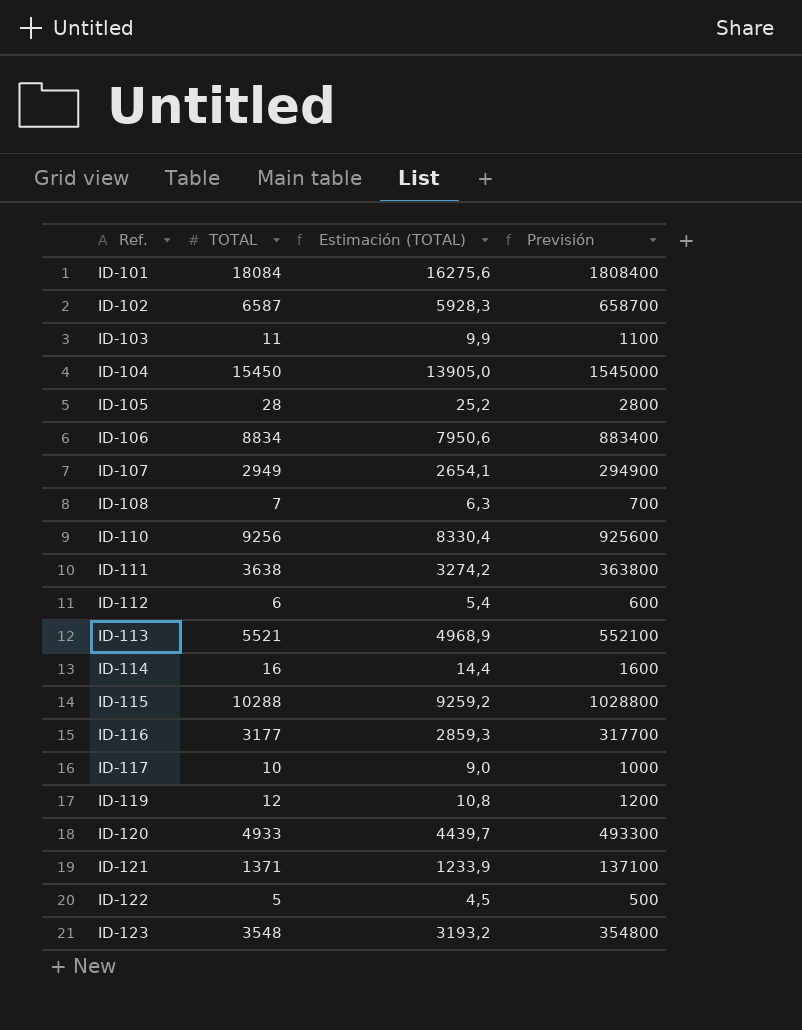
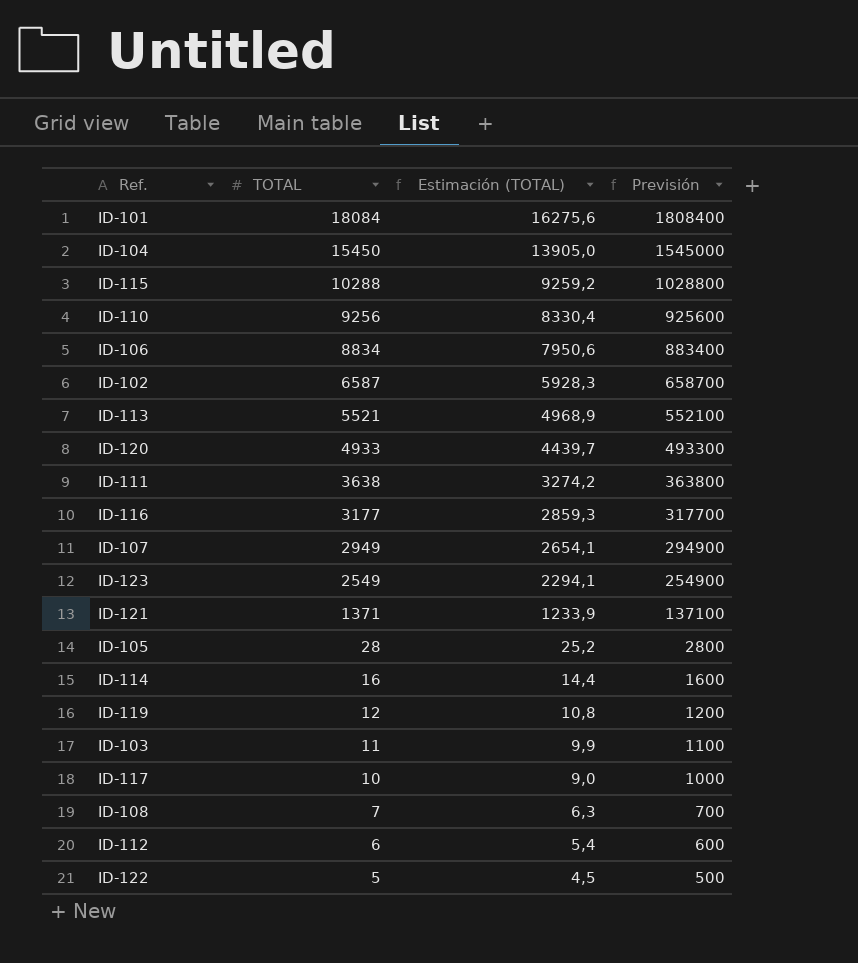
row order: Ref. ascending -> TOTAL descending
ID-123 | TOTAL: 3548 -> 2549
ID-123 | Estimación (TOTAL): 3193,2 -> 2294,1
ID-123 | Previsión: 354800 -> 254900

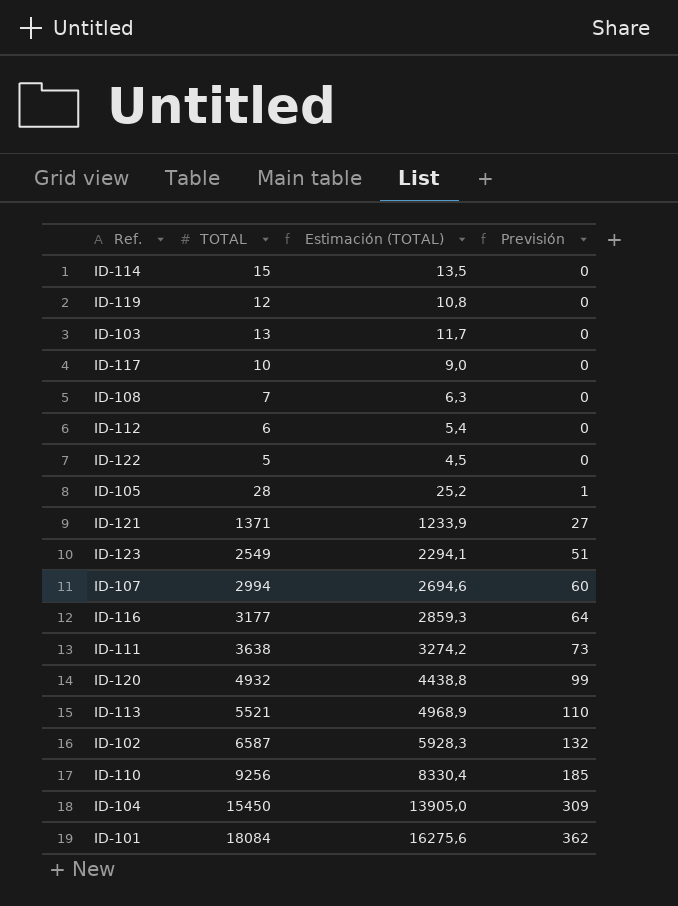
row order: TOTAL descending -> Previsión ascending
column Previsión | formula: [TOTAL] * 100 -> [TOTAL] * 0,02
row ID-115: 10288 | 9259,2 | 1028800 -> none
row ID-106: 8834 | 7950,6 | 883400 -> none
ID-114 | TOTAL: 16 -> 15
ID-114 | Estimación (TOTAL): 14,4 -> 13,5
ID-103 | TOTAL: 11 -> 13
ID-103 | Estimación (TOTAL): 9,9 -> 11,7
ID-107 | TOTAL: 2949 -> 2994
ID-107 | Estimación (TOTAL): 2654,1 -> 2694,6
ID-120 | TOTAL: 4933 -> 4932
ID-120 | Estimación (TOTAL): 4439,7 -> 4438,8

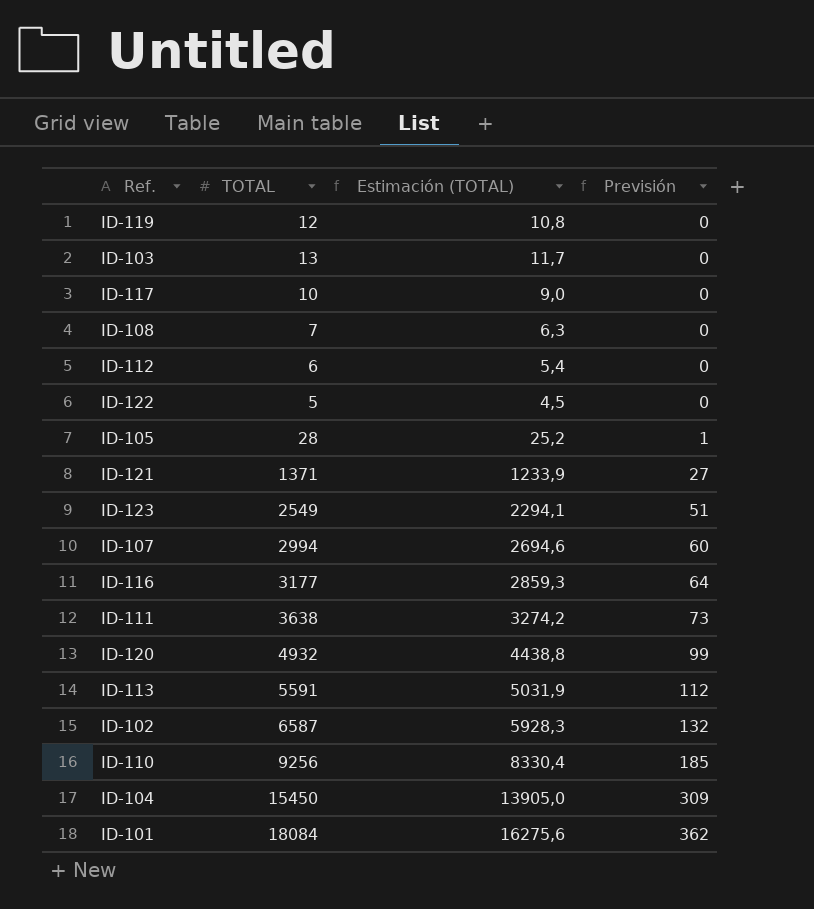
row ID-114: 15 | 13,5 | 0 -> none
ID-113 | TOTAL: 5521 -> 5591
ID-113 | Estimación (TOTAL): 4968,9 -> 5031,9
ID-113 | Previsión: 110 -> 112

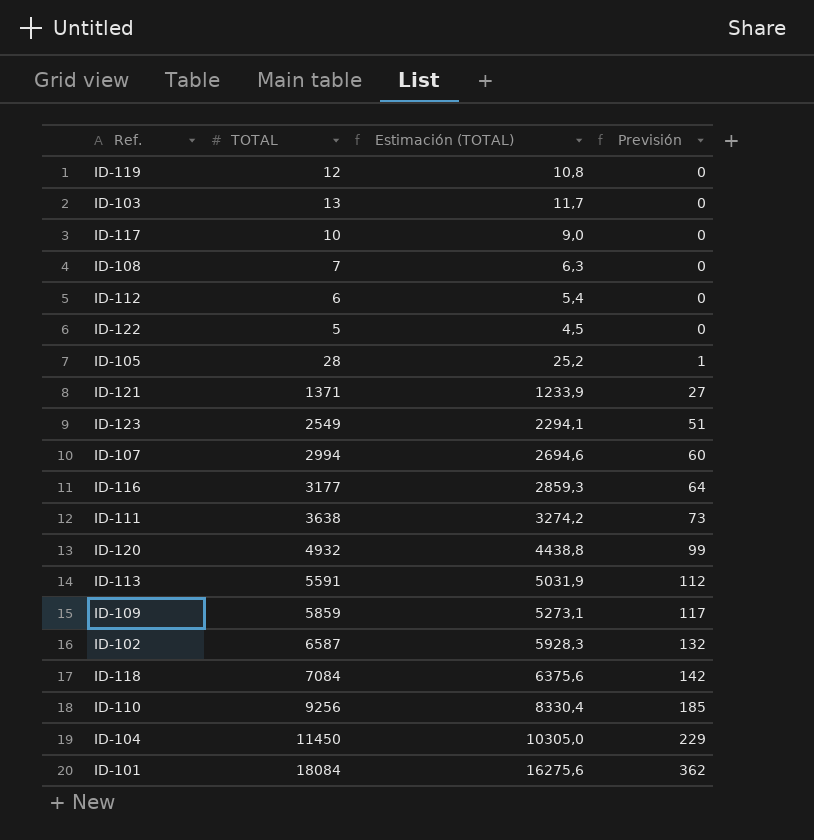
row ID-109: none -> 5859 | 5273,1 | 117
row ID-118: none -> 7084 | 6375,6 | 142
ID-104 | TOTAL: 15450 -> 11450
ID-104 | Estimación (TOTAL): 13905,0 -> 10305,0
ID-104 | Previsión: 309 -> 229

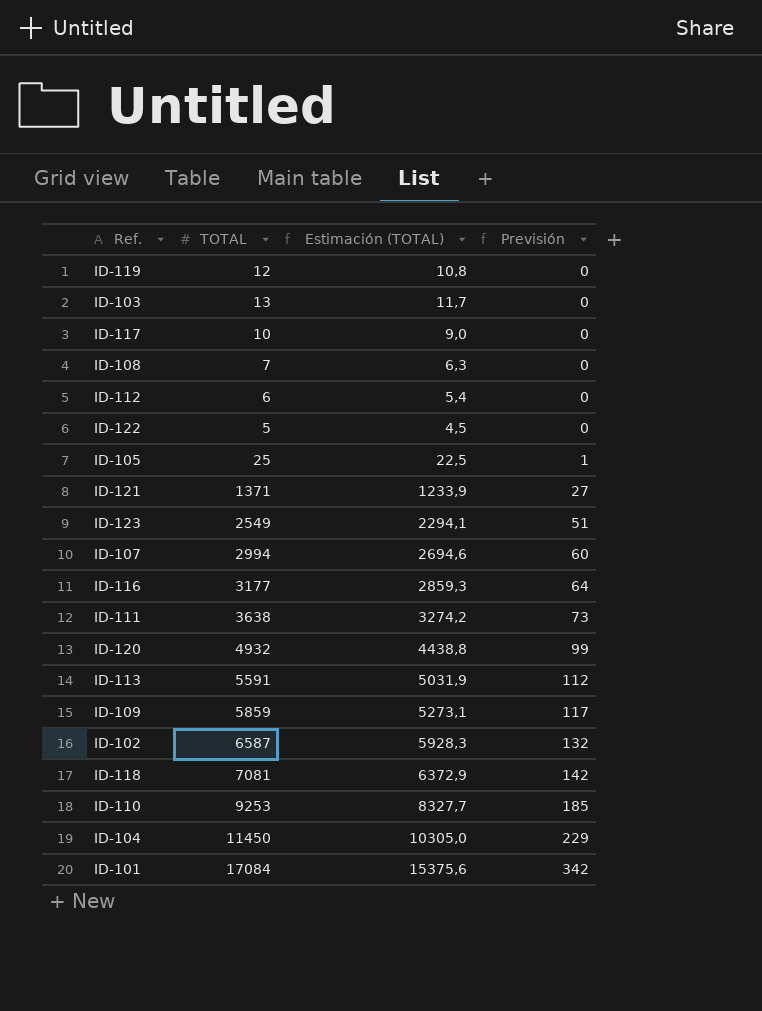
ID-105 | TOTAL: 28 -> 25
ID-105 | Estimación (TOTAL): 25,2 -> 22,5
ID-118 | TOTAL: 7084 -> 7081
ID-118 | Estimación (TOTAL): 6375,6 -> 6372,9
ID-110 | TOTAL: 9256 -> 9253
ID-110 | Estimación (TOTAL): 8330,4 -> 8327,7
ID-101 | TOTAL: 18084 -> 17084
ID-101 | Estimación (TOTAL): 16275,6 -> 15375,6
ID-101 | Previsión: 362 -> 342

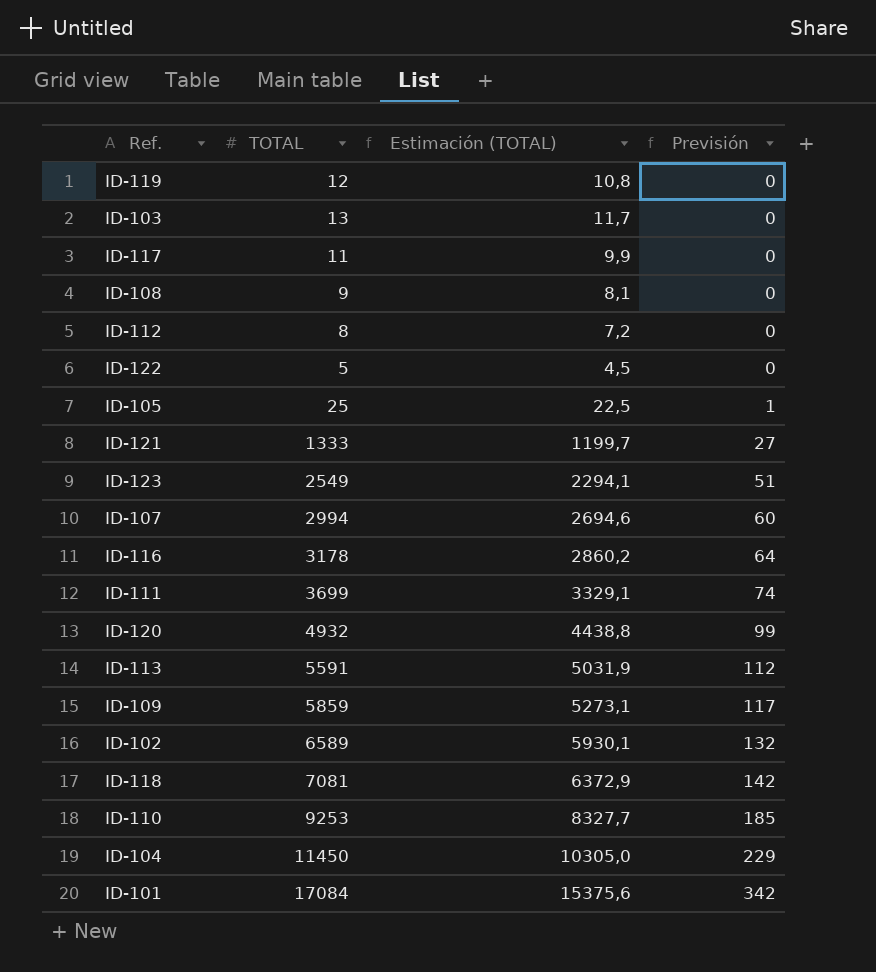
ID-117 | TOTAL: 10 -> 11
ID-117 | Estimación (TOTAL): 9,0 -> 9,9
ID-108 | TOTAL: 7 -> 9
ID-108 | Estimación (TOTAL): 6,3 -> 8,1
ID-112 | TOTAL: 6 -> 8
ID-112 | Estimación (TOTAL): 5,4 -> 7,2
ID-121 | TOTAL: 1371 -> 1333
ID-121 | Estimación (TOTAL): 1233,9 -> 1199,7
ID-116 | TOTAL: 3177 -> 3178
ID-116 | Estimación (TOTAL): 2859,3 -> 2860,2
ID-111 | TOTAL: 3638 -> 3699
ID-111 | Estimación (TOTAL): 3274,2 -> 3329,1
ID-111 | Previsión: 73 -> 74
ID-102 | TOTAL: 6587 -> 6589
ID-102 | Estimación (TOTAL): 5928,3 -> 5930,1

